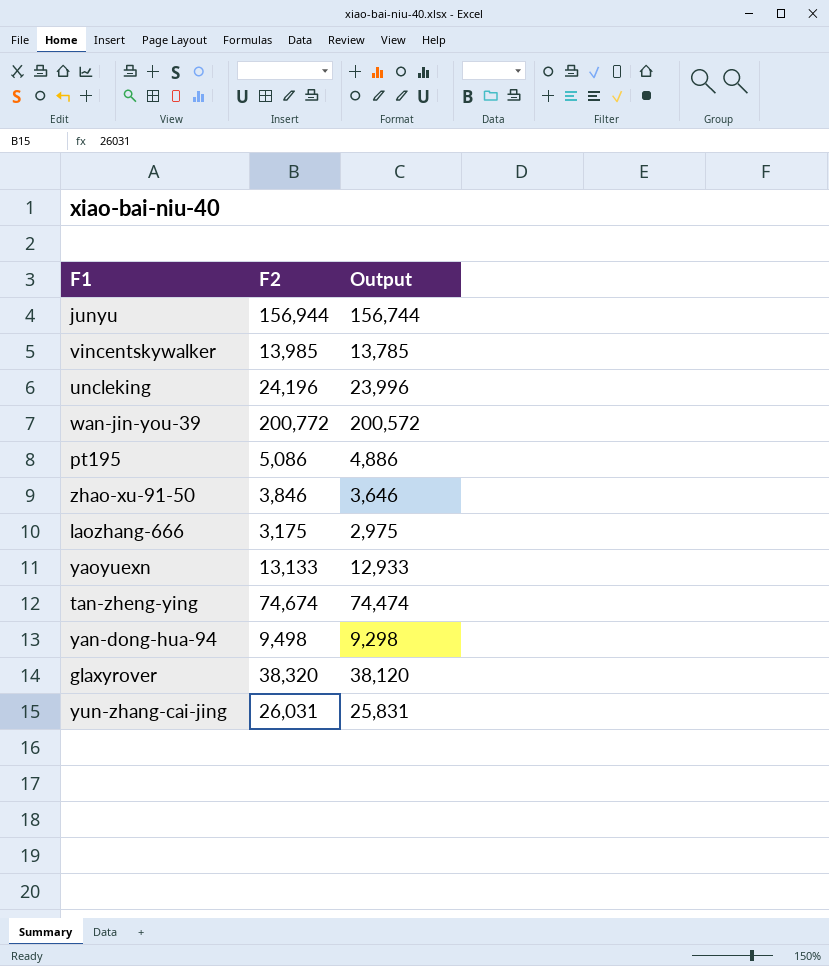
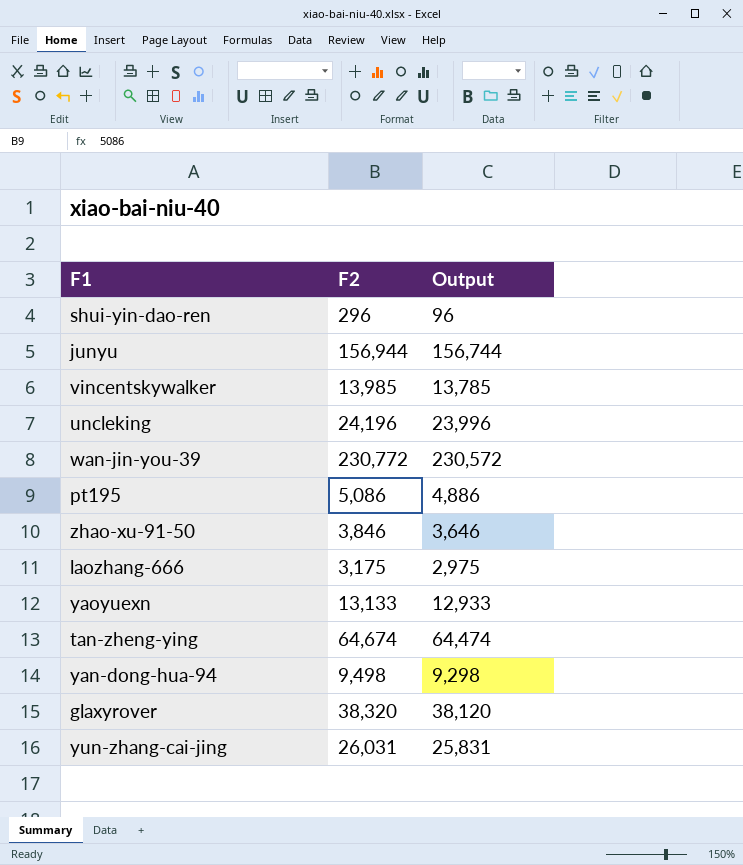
row shui-yin-dao-ren: none -> 296 | 96
wan-jin-you-39 | F2: 200,772 -> 230,772
wan-jin-you-39 | Output: 200,572 -> 230,572
tan-zheng-ying | F2: 74,674 -> 64,674
tan-zheng-ying | Output: 74,474 -> 64,474

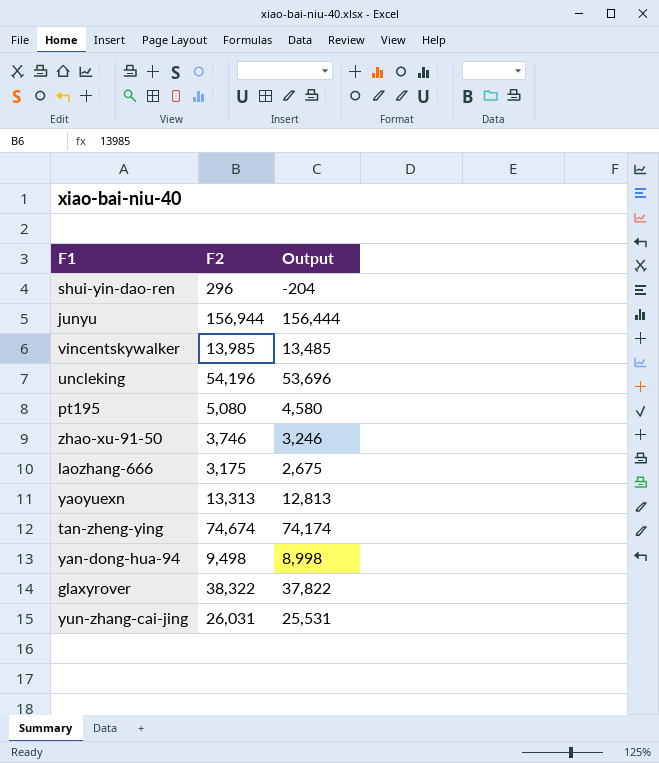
column Output | formula: [F2] - 200 -> [F2] - 500
row wan-jin-you-39: 230,772 | 230,572 -> none
uncleking | F2: 24,196 -> 54,196
pt195 | F2: 5,086 -> 5,080
zhao-xu-91-50 | F2: 3,846 -> 3,746
yaoyuexn | F2: 13,133 -> 13,313
tan-zheng-ying | F2: 64,674 -> 74,674
glaxyrover | F2: 38,320 -> 38,322

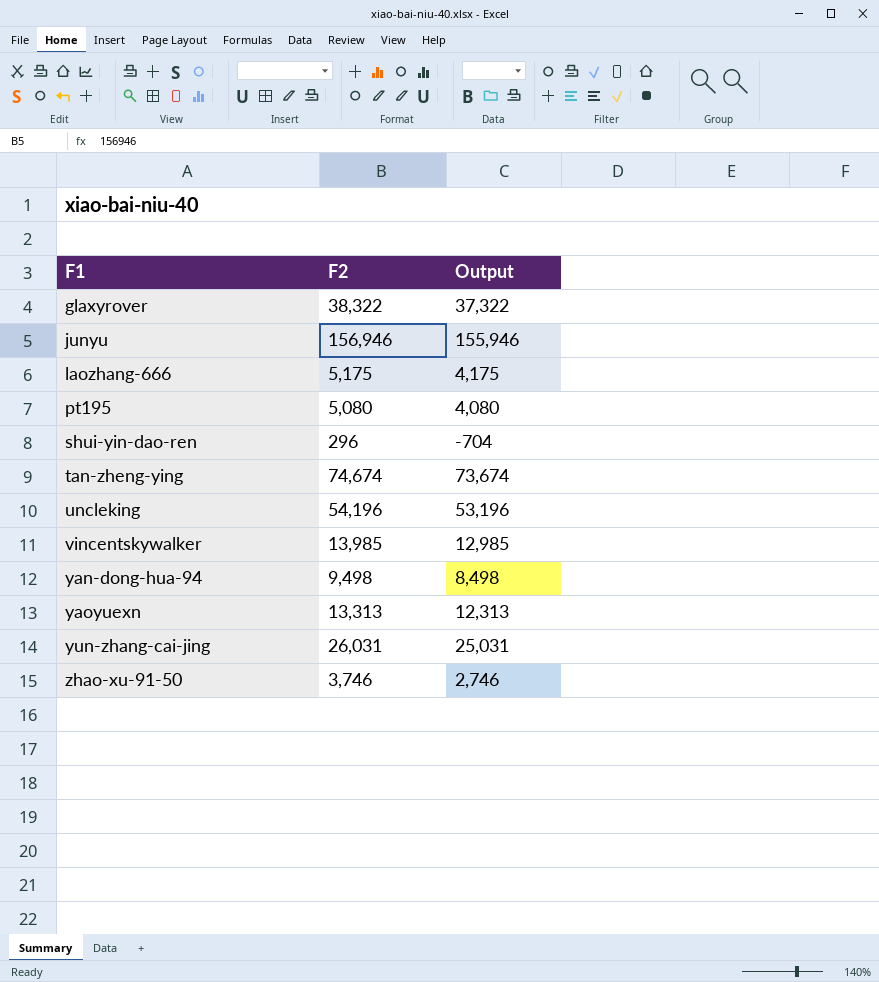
row order: none -> F1 ascending
column Output | formula: [F2] - 500 -> [F2] - 1000
junyu | F2: 156,944 -> 156,946
laozhang-666 | F2: 3,175 -> 5,175

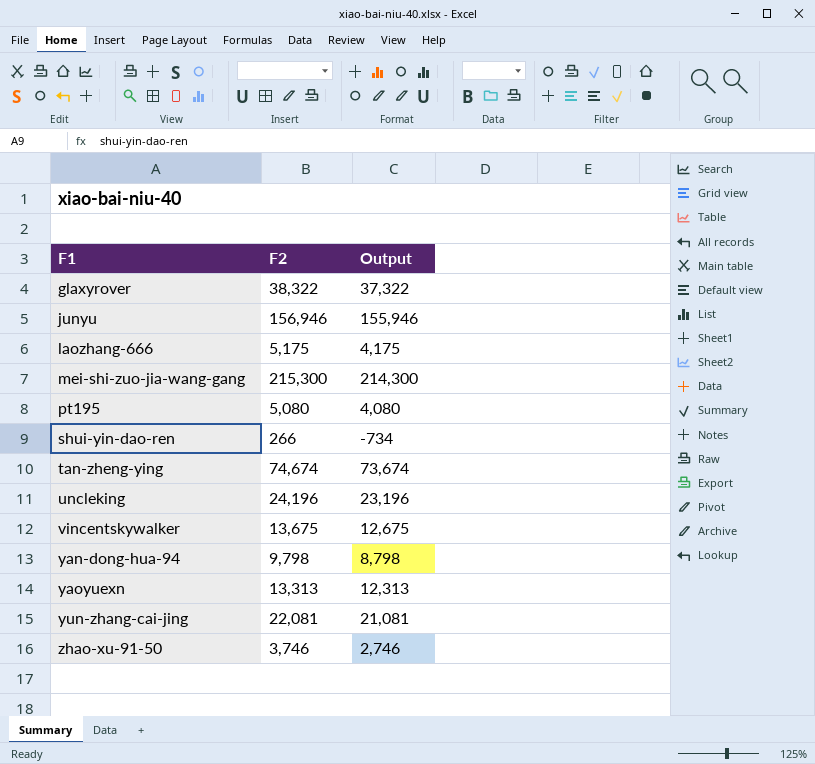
row mei-shi-zuo-jia-wang-gang: none -> 215,300 | 214,300
shui-yin-dao-ren | F2: 296 -> 266
shui-yin-dao-ren | Output: -704 -> -734
uncleking | F2: 54,196 -> 24,196
uncleking | Output: 53,196 -> 23,196
vincentskywalker | F2: 13,985 -> 13,675
vincentskywalker | Output: 12,985 -> 12,675
yan-dong-hua-94 | F2: 9,498 -> 9,798
yan-dong-hua-94 | Output: 8,498 -> 8,798
yun-zhang-cai-jing | F2: 26,031 -> 22,081
yun-zhang-cai-jing | Output: 25,031 -> 21,081

